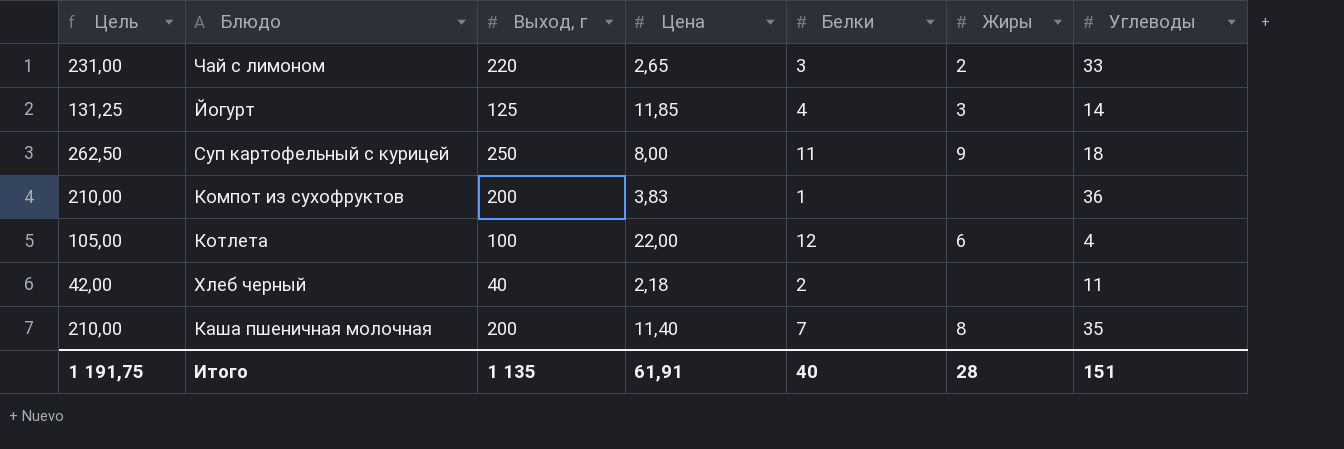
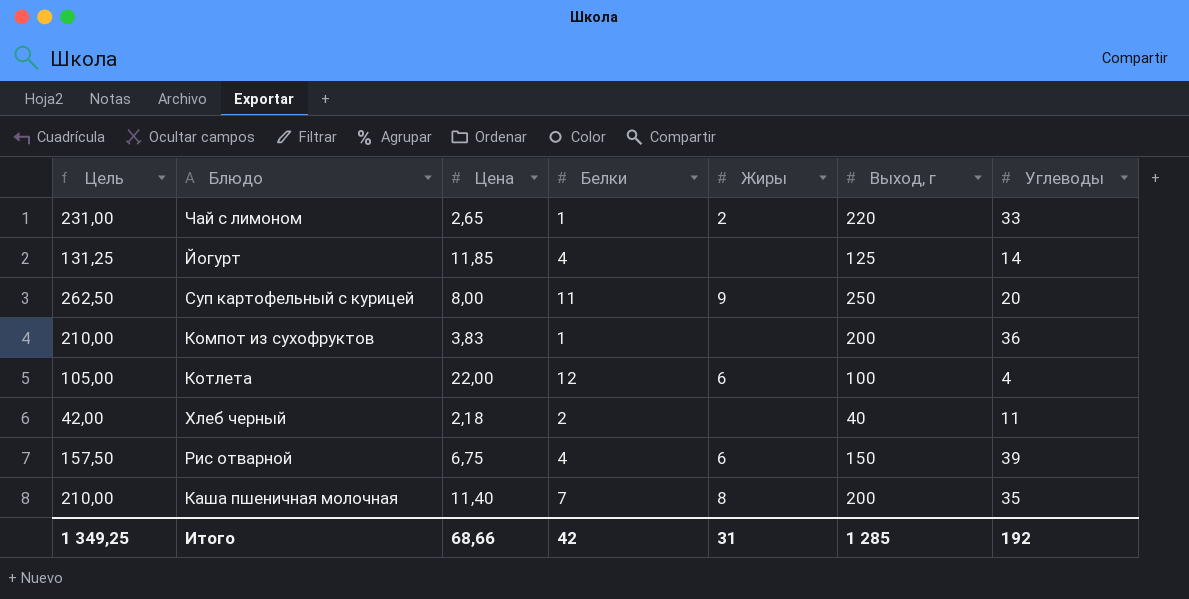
column Выход, г | position: 3 -> 6
Чай с лимоном | Белки: 3 -> 1
Йогурт | Жиры: 3 -> none
Суп картофельный с курицей | Углеводы: 18 -> 20
row Рис отварной: none -> 157,50 | 6,75 | 4 | 6 | 150 | 39
Итого | Цель: 1 191,75 -> 1 349,25
Итого | Цена: 61,91 -> 68,66
Итого | Белки: 40 -> 42
Итого | Жиры: 28 -> 31
Итого | Выход, г: 1 135 -> 1 285
Итого | Углеводы: 151 -> 192

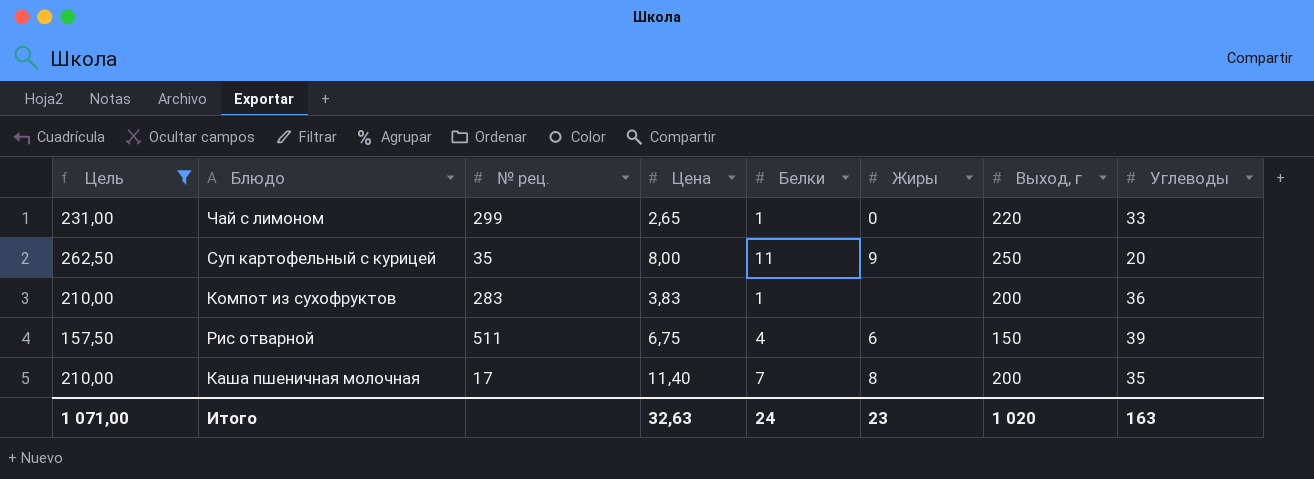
filter: none -> Цель >= 157,50
column № рец. | position: none -> 3
Чай с лимоном | Жиры: 2 -> 0
Итого | Цель: 1 349,25 -> 1 071,00
Итого | Цена: 68,66 -> 32,63
Итого | Белки: 42 -> 24
Итого | Жиры: 31 -> 23
Итого | Выход, г: 1 285 -> 1 020
Итого | Углеводы: 192 -> 163

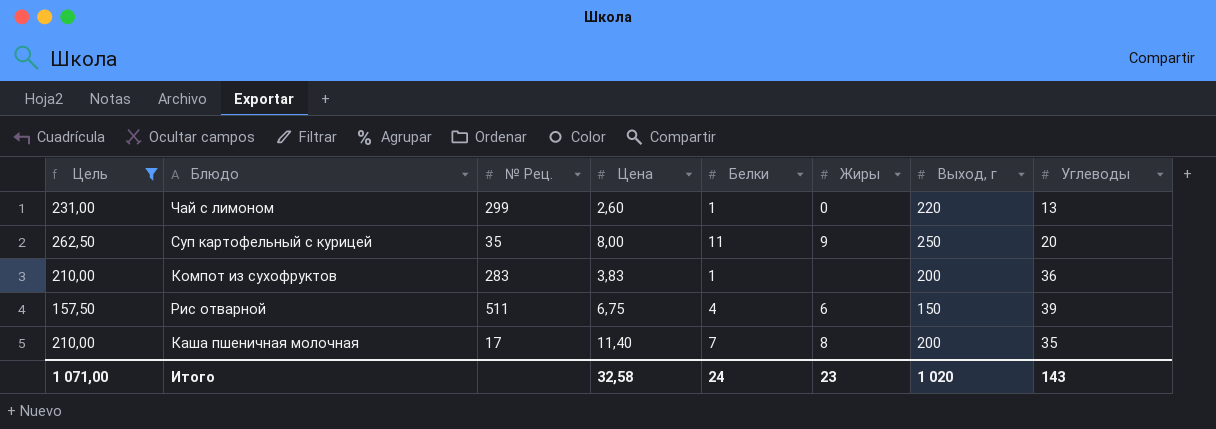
column name: № рец. -> № Рец.
Чай с лимоном | Цена: 2,65 -> 2,60
Чай с лимоном | Углеводы: 33 -> 13
Итого | Цена: 32,63 -> 32,58
Итого | Углеводы: 163 -> 143

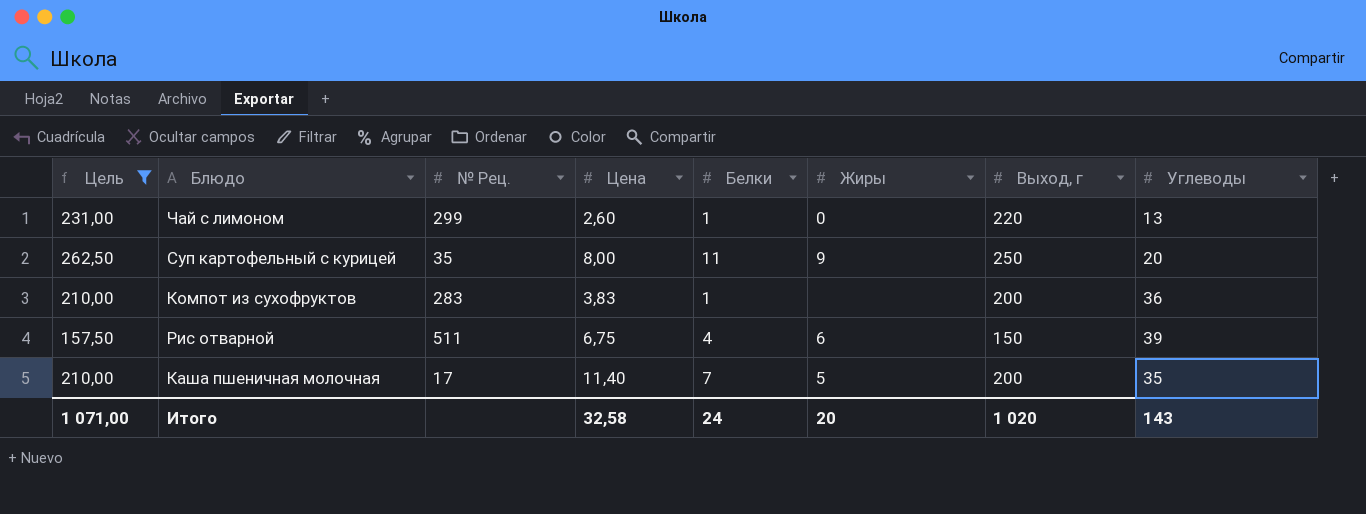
Каша пшеничная молочная | Жиры: 8 -> 5
Итого | Жиры: 23 -> 20

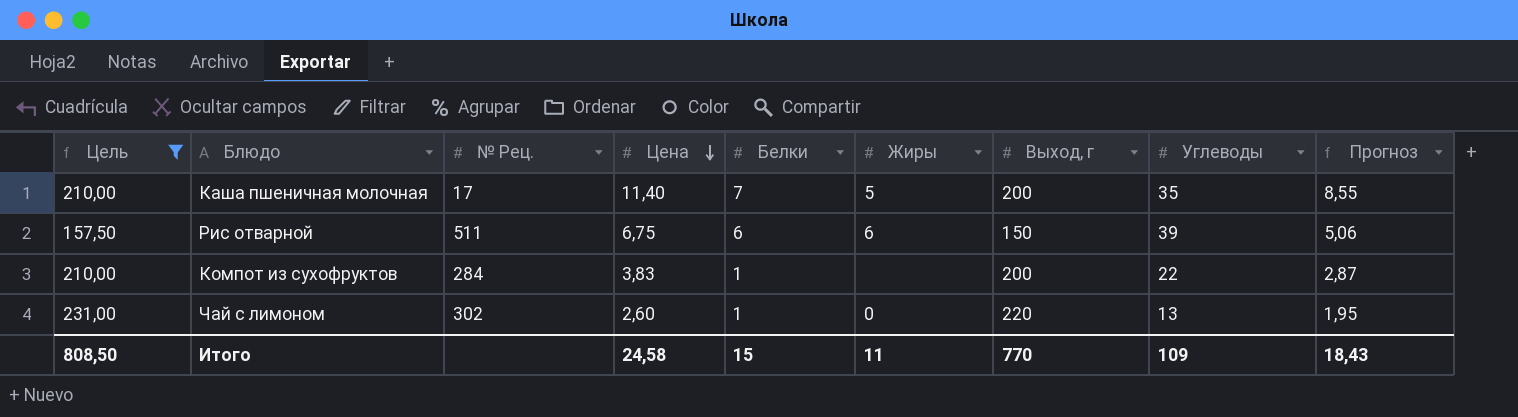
row order: none -> Цена descending
column Прогноз | formula: none -> [Цена] * 0,75
row Суп картофельный с курицей: 262,50 | 35 | 8,00 | 11 | 9 | 250 | 20 -> none
Рис отварной | Белки: 4 -> 6
Компот из сухофруктов | № Рец.: 283 -> 284
Компот из сухофруктов | Углеводы: 36 -> 22
Чай с лимоном | № Рец.: 299 -> 302
Итого | Цель: 1 071,00 -> 808,50
Итого | Цена: 32,58 -> 24,58
Итого | Белки: 24 -> 15
Итого | Жиры: 20 -> 11
Итого | Выход, г: 1 020 -> 770
Итого | Углеводы: 143 -> 109

